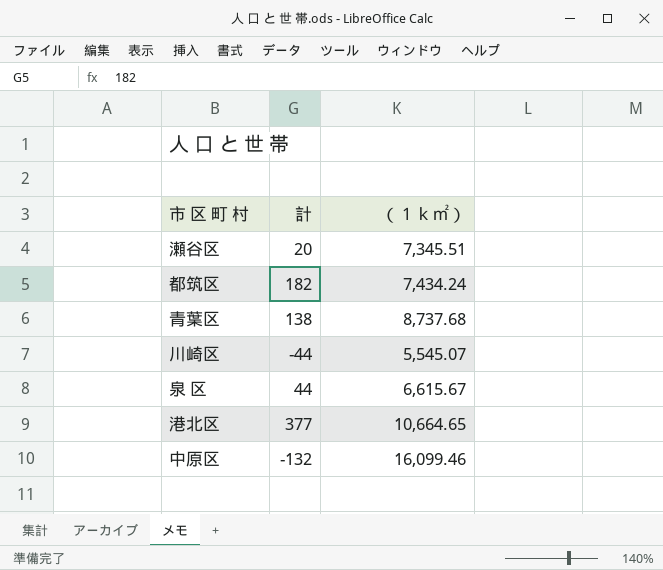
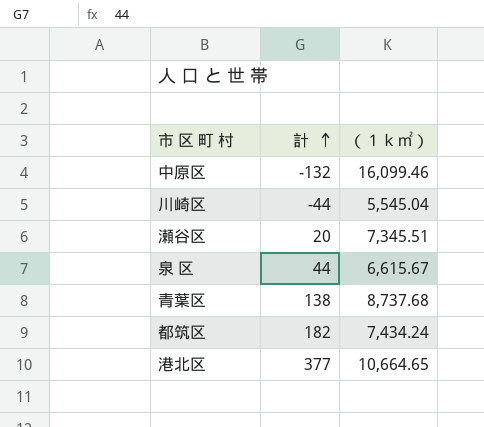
row order: none -> 計 ascending
川崎区 | （１ｋ㎡）: 5,545.07 -> 5,545.04

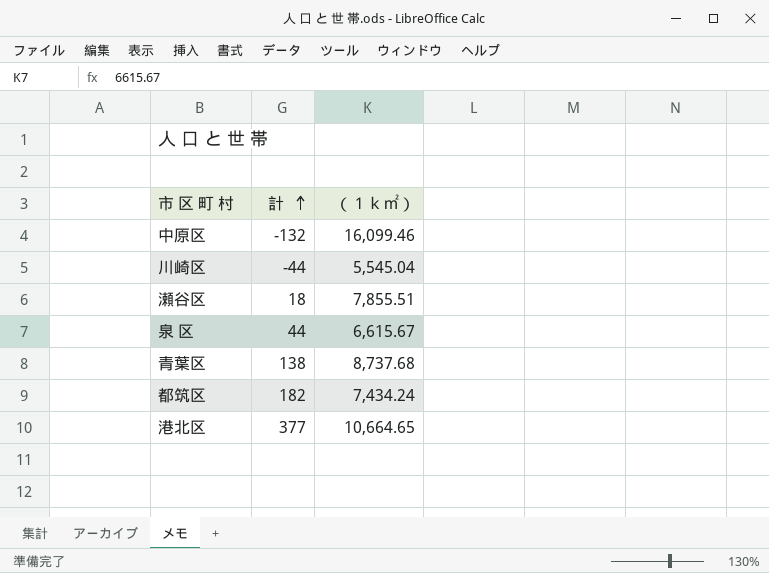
瀬谷区 | 計: 20 -> 18
瀬谷区 | （１ｋ㎡）: 7,345.51 -> 7,855.51

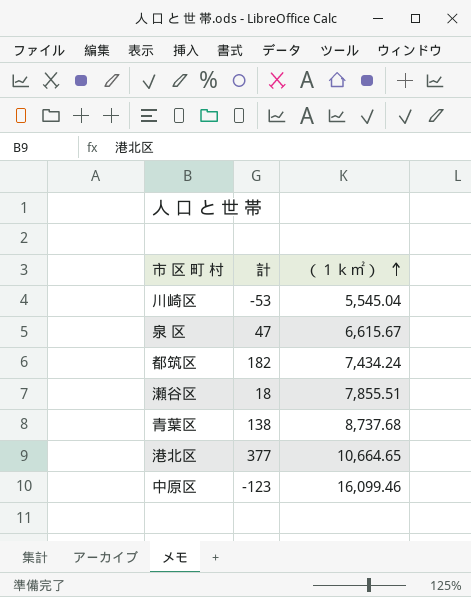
row order: 計 ascending -> （１ｋ㎡） ascending
川崎区 | 計: -44 -> -53
泉 区 | 計: 44 -> 47
中原区 | 計: -132 -> -123

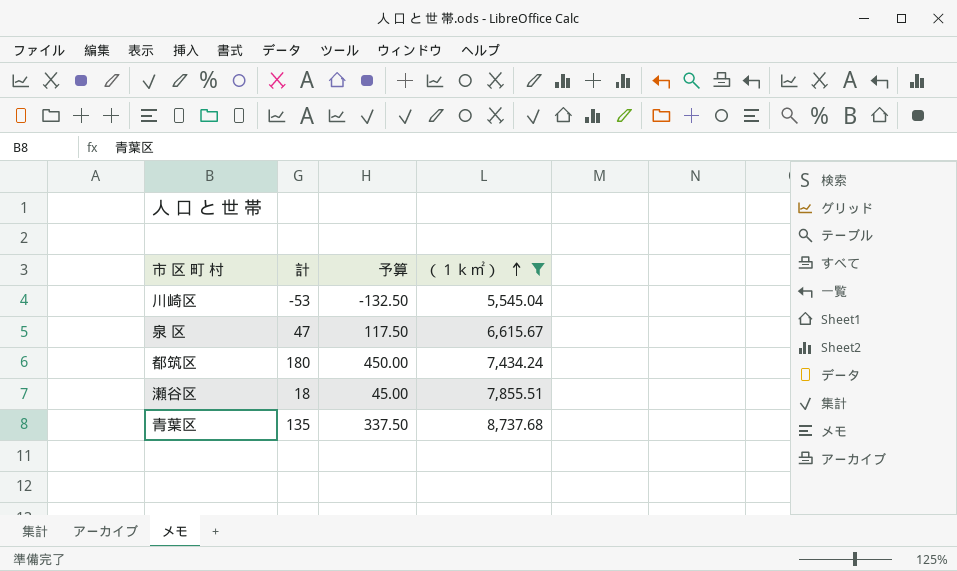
filter: none -> （１ｋ㎡） <= 8,737.68
column 予算 | formula: none -> [計] * 2.5
都筑区 | 計: 182 -> 180
青葉区 | 計: 138 -> 135

